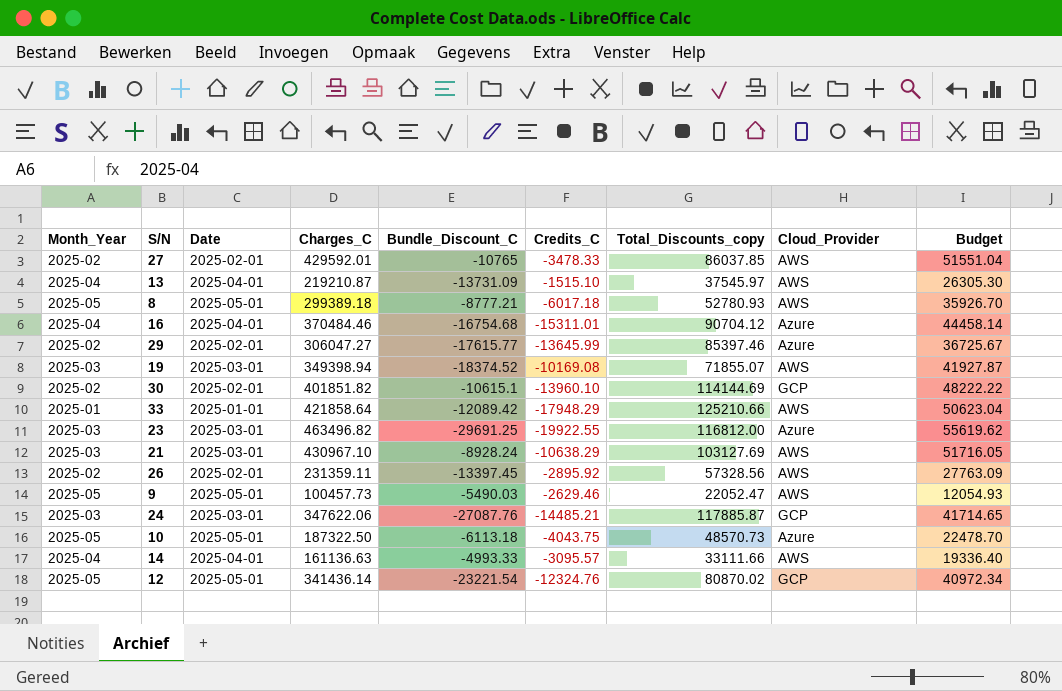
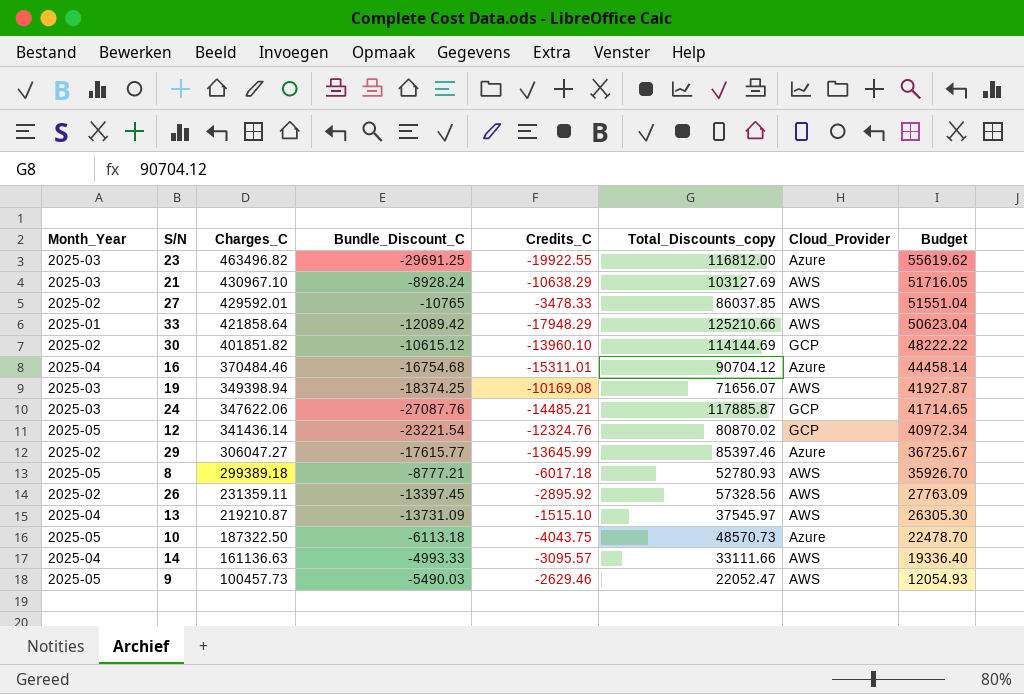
row order: none -> Charges_C descending
column Date | position: 3 -> none
30 | Bundle_Discount_C: -10615.1 -> -10615.12
19 | Bundle_Discount_C: -18374.52 -> -18374.25
19 | Total_Discounts_copy: 71855.07 -> 71656.07

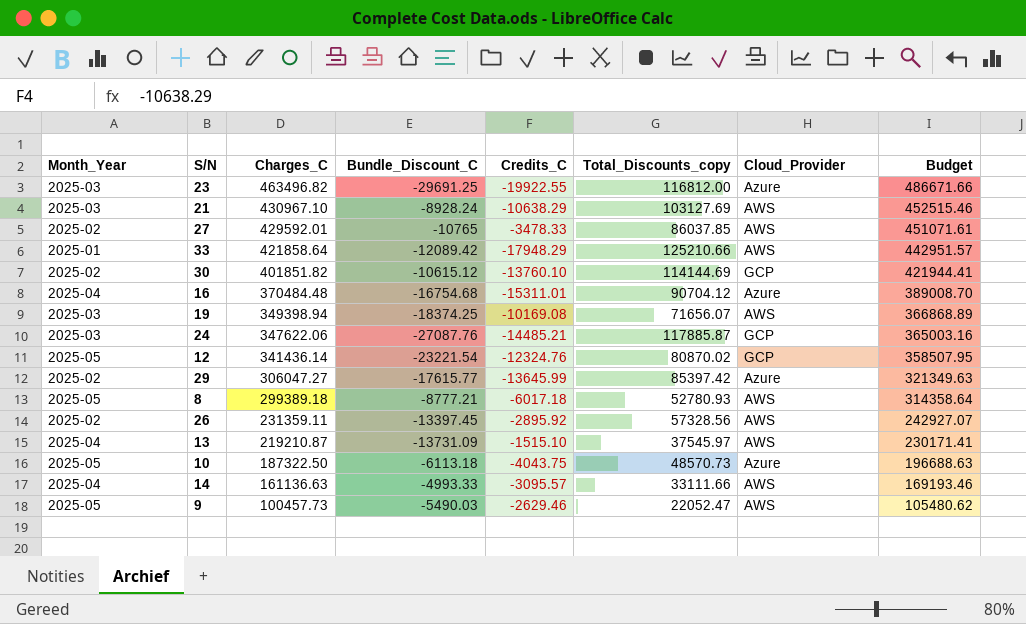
column Budget | formula: [Charges_C] * 0.12 -> [Charges_C] * 1.05
30 | Credits_C: -13960.10 -> -13760.10
16 | Charges_C: 370484.46 -> 370484.48
29 | Total_Discounts_copy: 85397.46 -> 85397.42

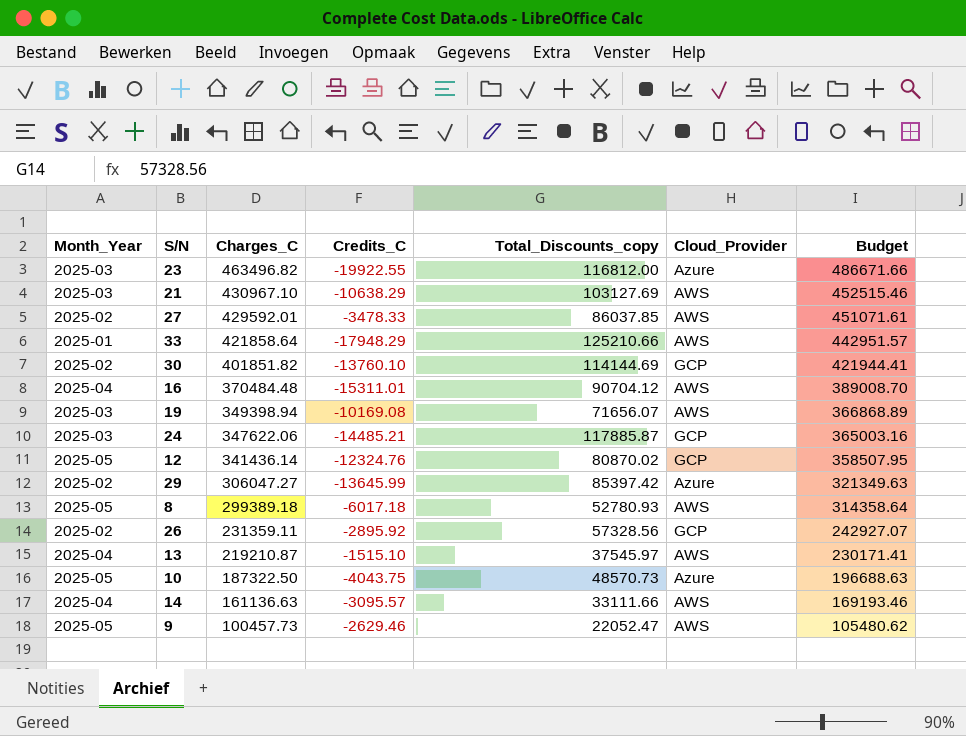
column Bundle_Discount_C | position: 4 -> none
16 | Cloud_Provider: Azure -> AWS
26 | Cloud_Provider: AWS -> GCP

